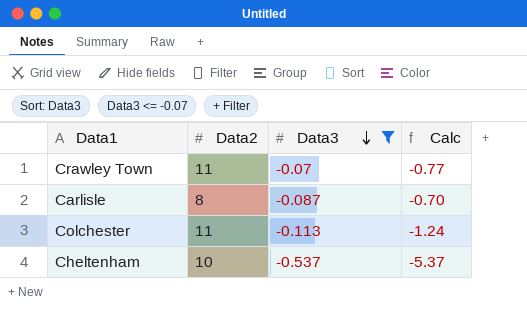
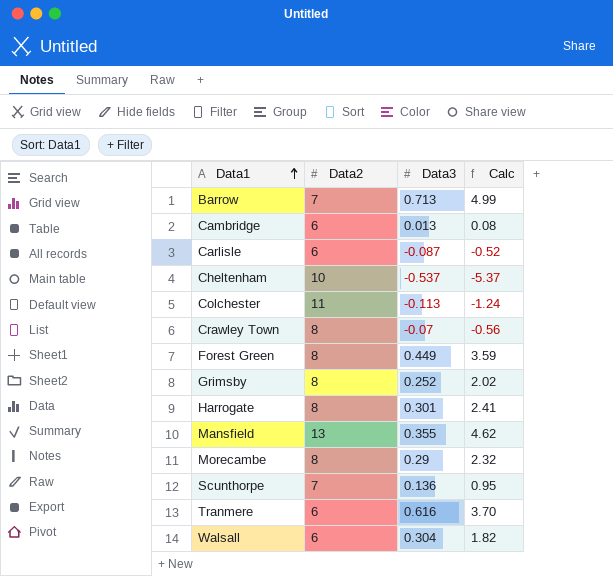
filter: Data3 <= -0.07 -> none
row order: Data3 descending -> Data1 ascending
Carlisle | Data2: 8 -> 6
Carlisle | Calc: -0.70 -> -0.52
Crawley Town | Data2: 11 -> 8
Crawley Town | Calc: -0.77 -> -0.56

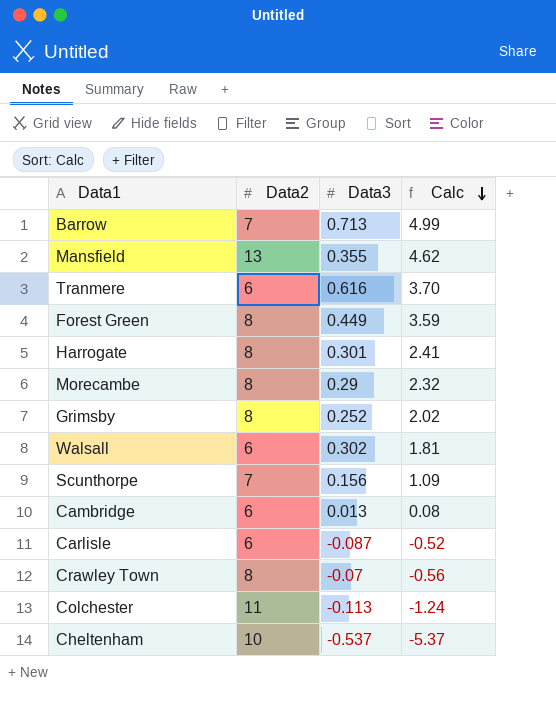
row order: Data1 ascending -> Calc descending
Walsall | Data3: 0.304 -> 0.302
Walsall | Calc: 1.82 -> 1.81
Scunthorpe | Data3: 0.136 -> 0.156
Scunthorpe | Calc: 0.95 -> 1.09

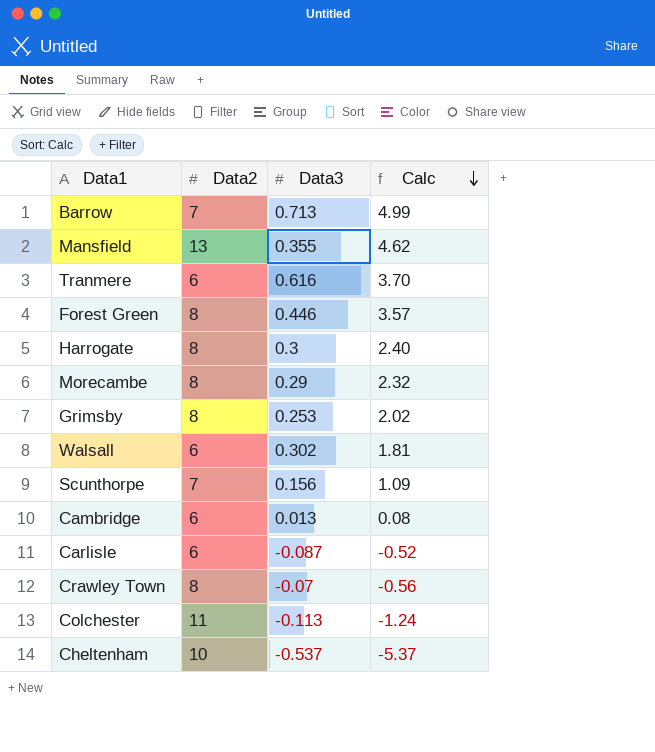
Forest Green | Data3: 0.449 -> 0.446
Forest Green | Calc: 3.59 -> 3.57
Harrogate | Data3: 0.301 -> 0.3
Harrogate | Calc: 2.41 -> 2.40
Grimsby | Data3: 0.252 -> 0.253

